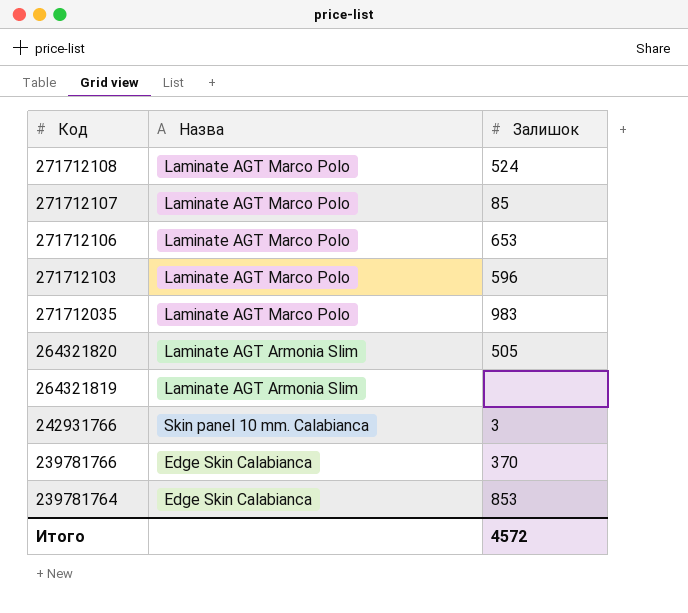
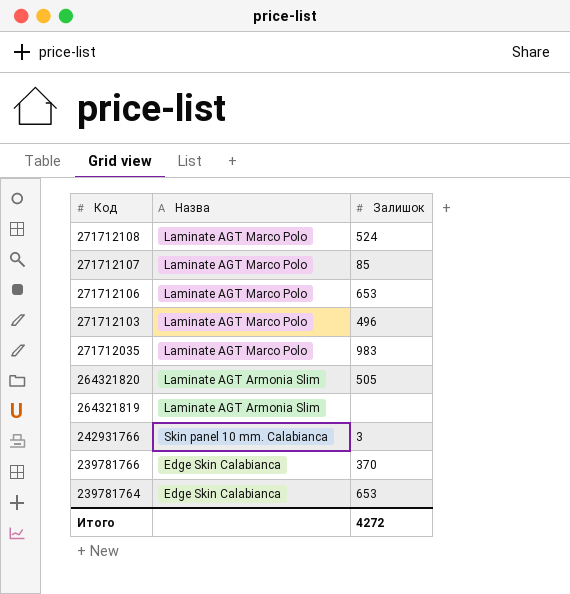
271712103 | Залишок: 596 -> 496
239781764 | Залишок: 853 -> 653
Итого | Залишок: 4572 -> 4272

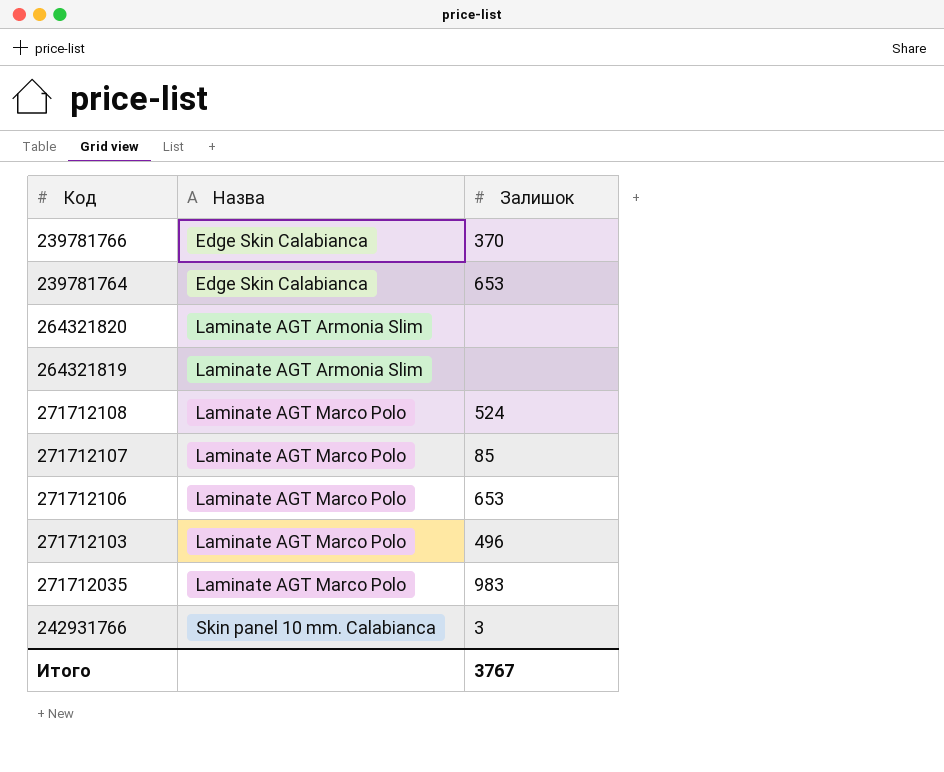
row order: Код descending -> Назва ascending
264321820 | Залишок: 505 -> none
Итого | Залишок: 4272 -> 3767

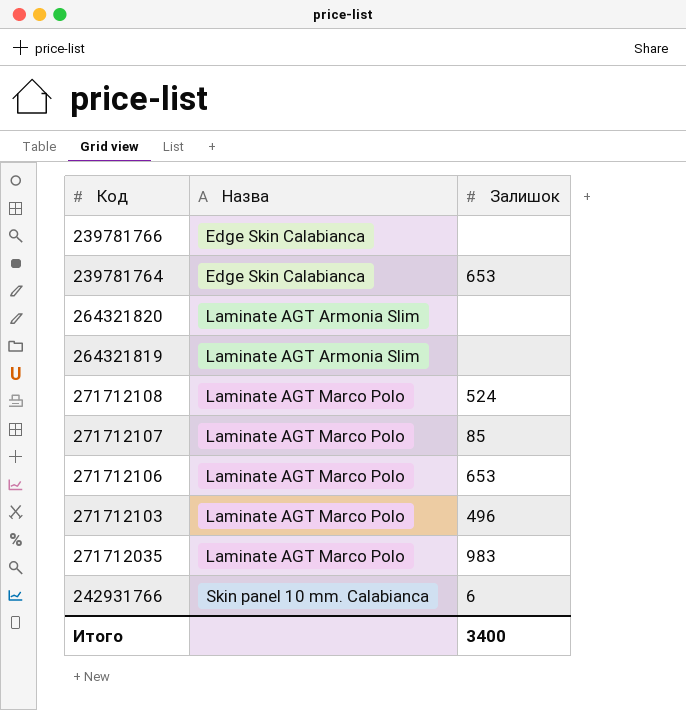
239781766 | Залишок: 370 -> none
242931766 | Залишок: 3 -> 6
Итого | Залишок: 3767 -> 3400

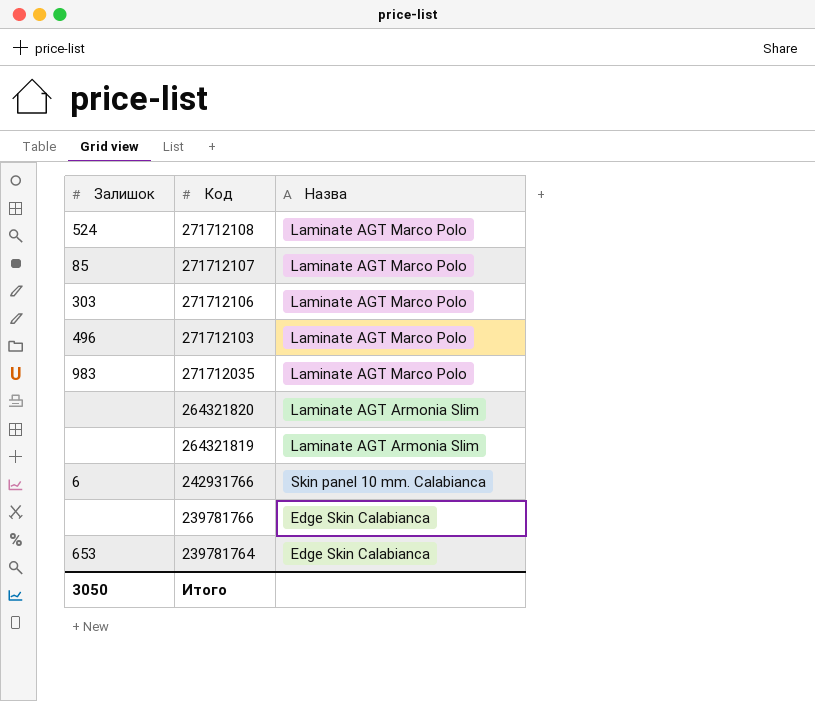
row order: Назва ascending -> Код descending
column Залишок | position: 3 -> 1
271712106 | Залишок: 653 -> 303
Итого | Залишок: 3400 -> 3050

